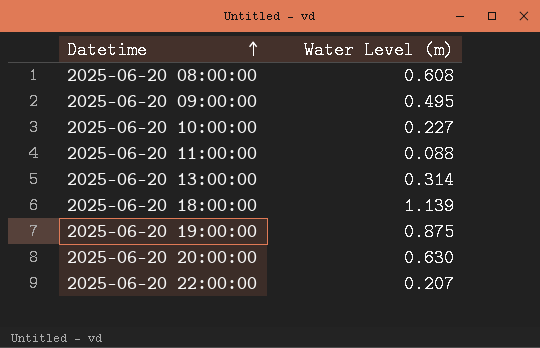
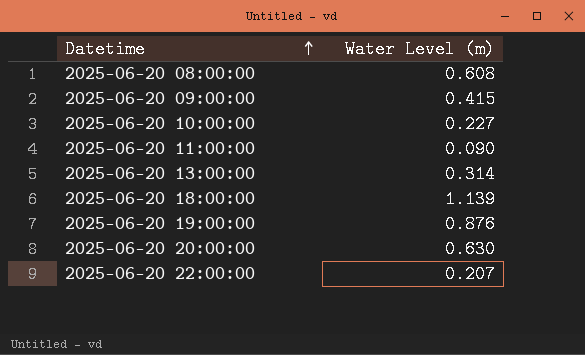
2025-06-20 09:00:00 | Water Level (m): 0.495 -> 0.415
2025-06-20 11:00:00 | Water Level (m): 0.088 -> 0.090
2025-06-20 19:00:00 | Water Level (m): 0.875 -> 0.876

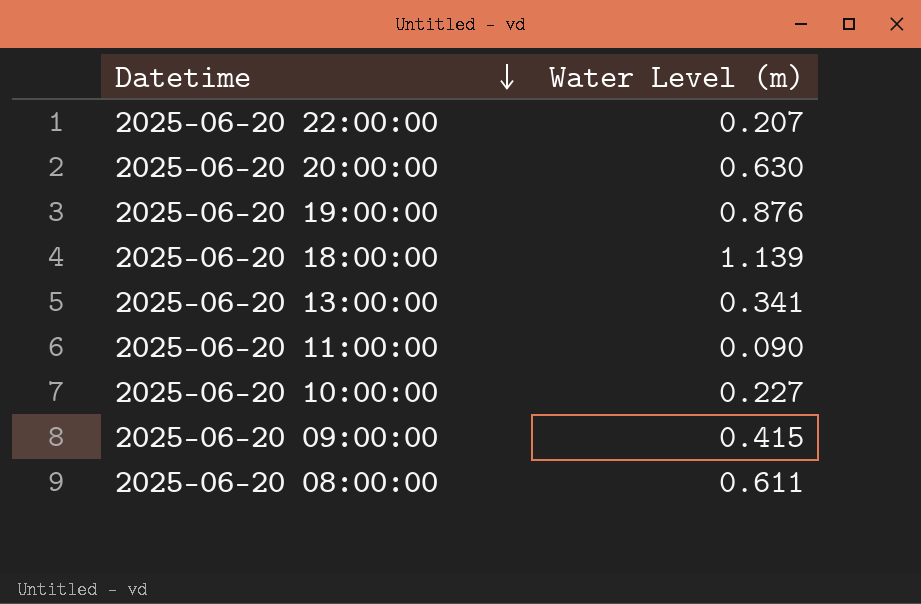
row order: Datetime ascending -> Datetime descending
2025-06-20 13:00:00 | Water Level (m): 0.314 -> 0.341
2025-06-20 08:00:00 | Water Level (m): 0.608 -> 0.611

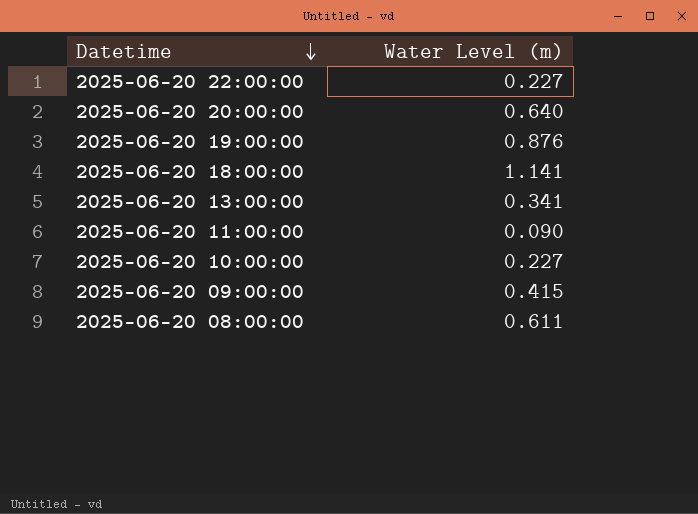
2025-06-20 22:00:00 | Water Level (m): 0.207 -> 0.227
2025-06-20 20:00:00 | Water Level (m): 0.630 -> 0.640
2025-06-20 18:00:00 | Water Level (m): 1.139 -> 1.141

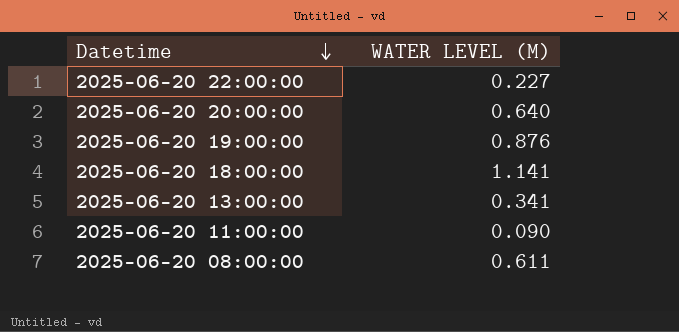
column name: Water Level (m) -> WATER LEVEL (M)
row 2025-06-20 10:00:00: 0.227 -> none
row 2025-06-20 09:00:00: 0.415 -> none

